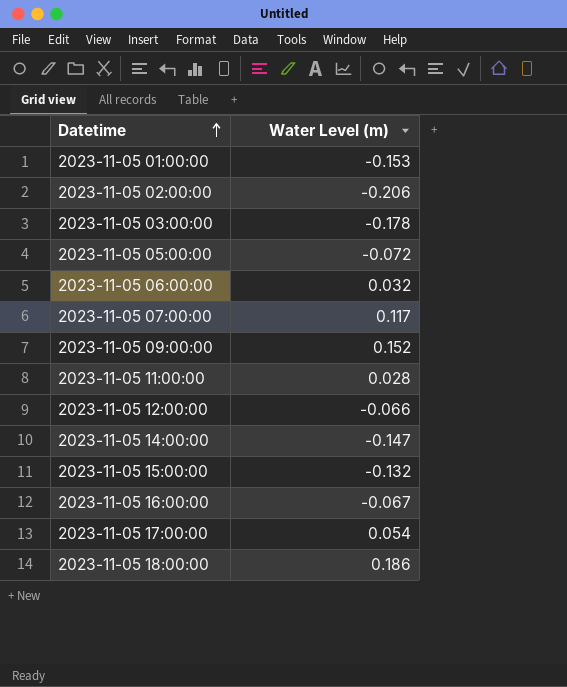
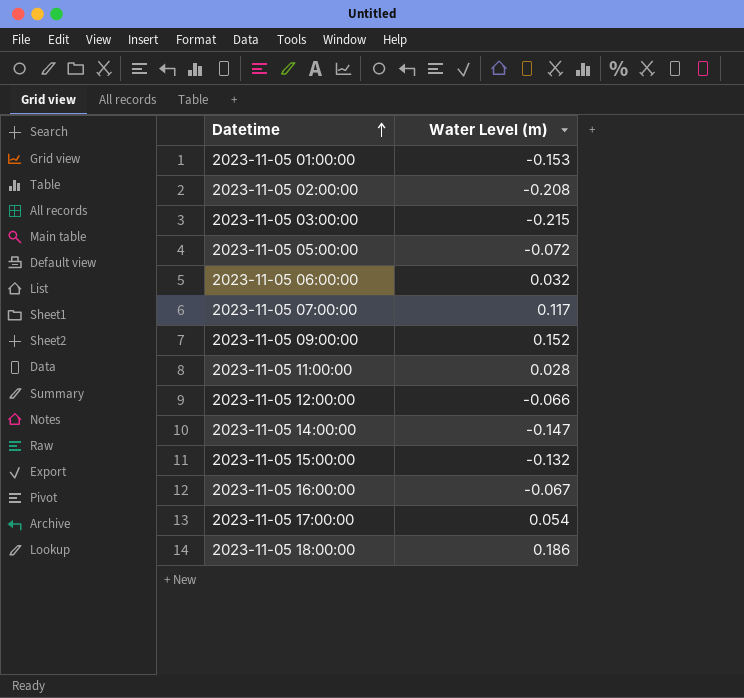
2023-11-05 02:00:00 | Water Level (m): -0.206 -> -0.208
2023-11-05 03:00:00 | Water Level (m): -0.178 -> -0.215

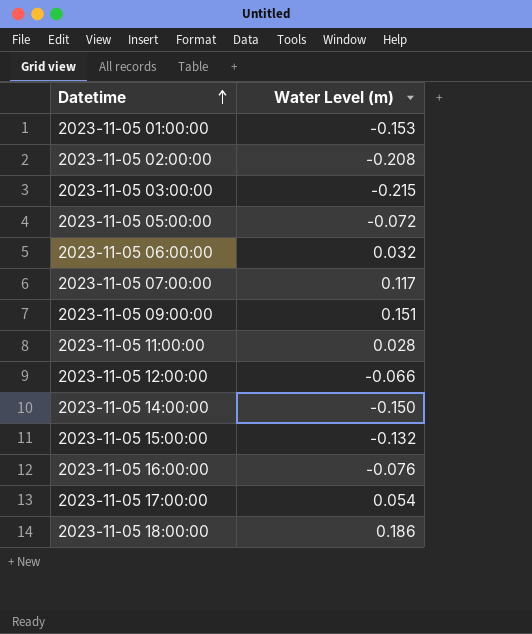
2023-11-05 09:00:00 | Water Level (m): 0.152 -> 0.151
2023-11-05 14:00:00 | Water Level (m): -0.147 -> -0.150
2023-11-05 16:00:00 | Water Level (m): -0.067 -> -0.076

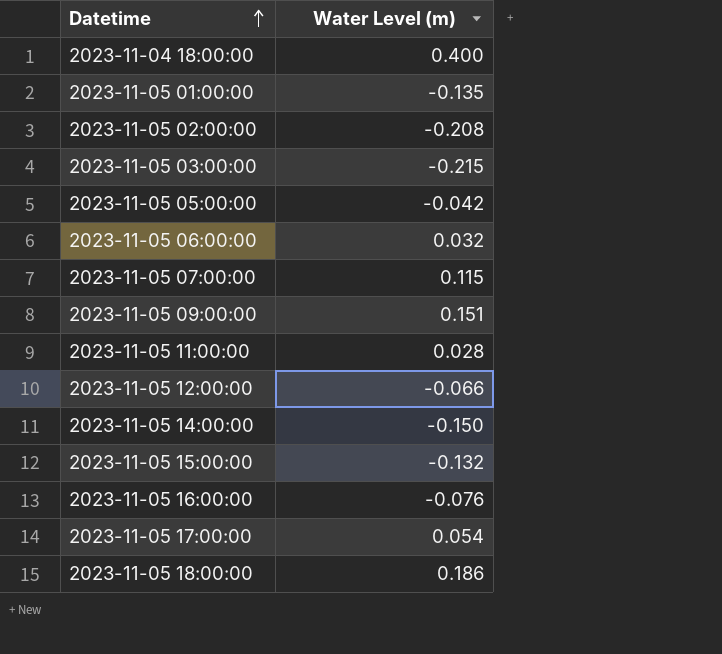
row 2023-11-04 18:00:00: none -> 0.400
2023-11-05 01:00:00 | Water Level (m): -0.153 -> -0.135
2023-11-05 05:00:00 | Water Level (m): -0.072 -> -0.042
2023-11-05 07:00:00 | Water Level (m): 0.117 -> 0.115

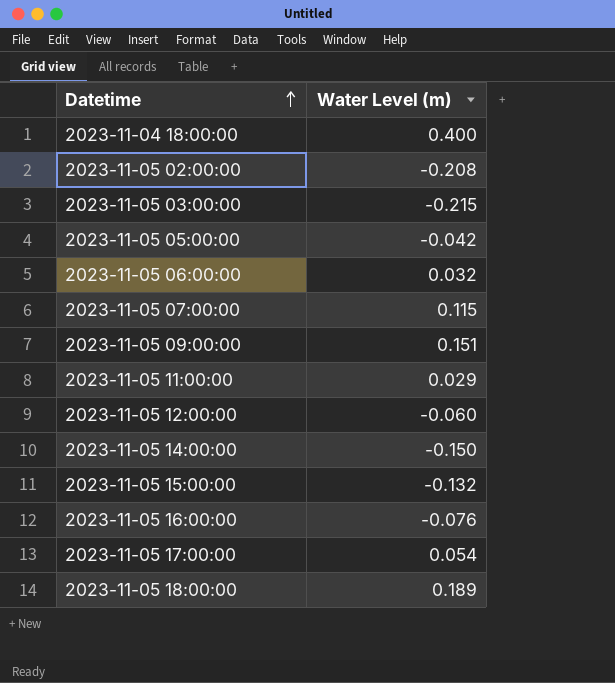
row 2023-11-05 01:00:00: -0.135 -> none
2023-11-05 11:00:00 | Water Level (m): 0.028 -> 0.029
2023-11-05 12:00:00 | Water Level (m): -0.066 -> -0.060
2023-11-05 18:00:00 | Water Level (m): 0.186 -> 0.189

